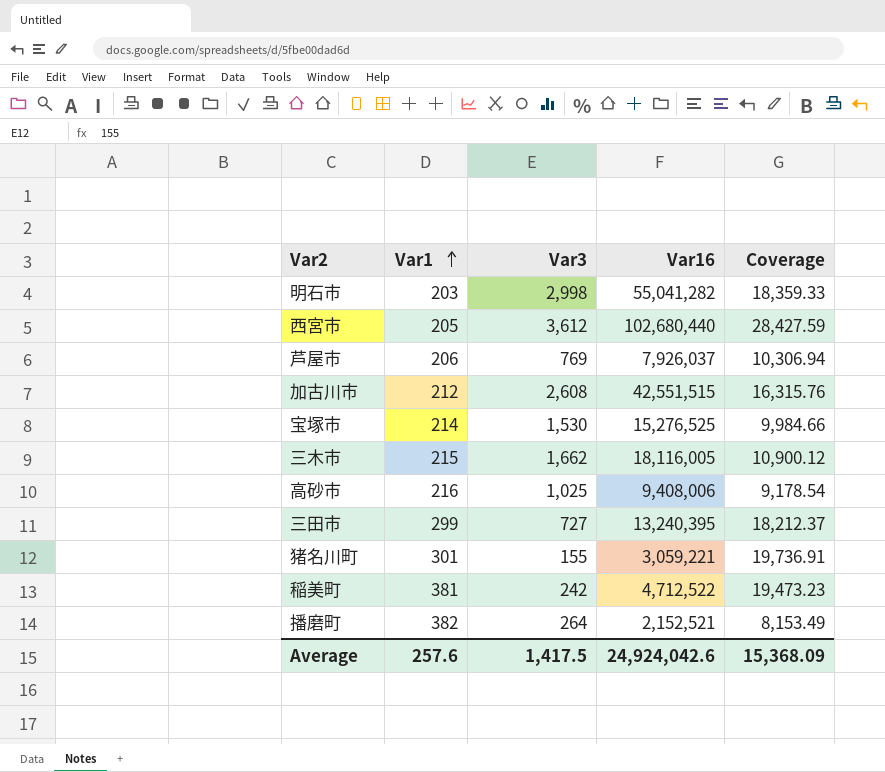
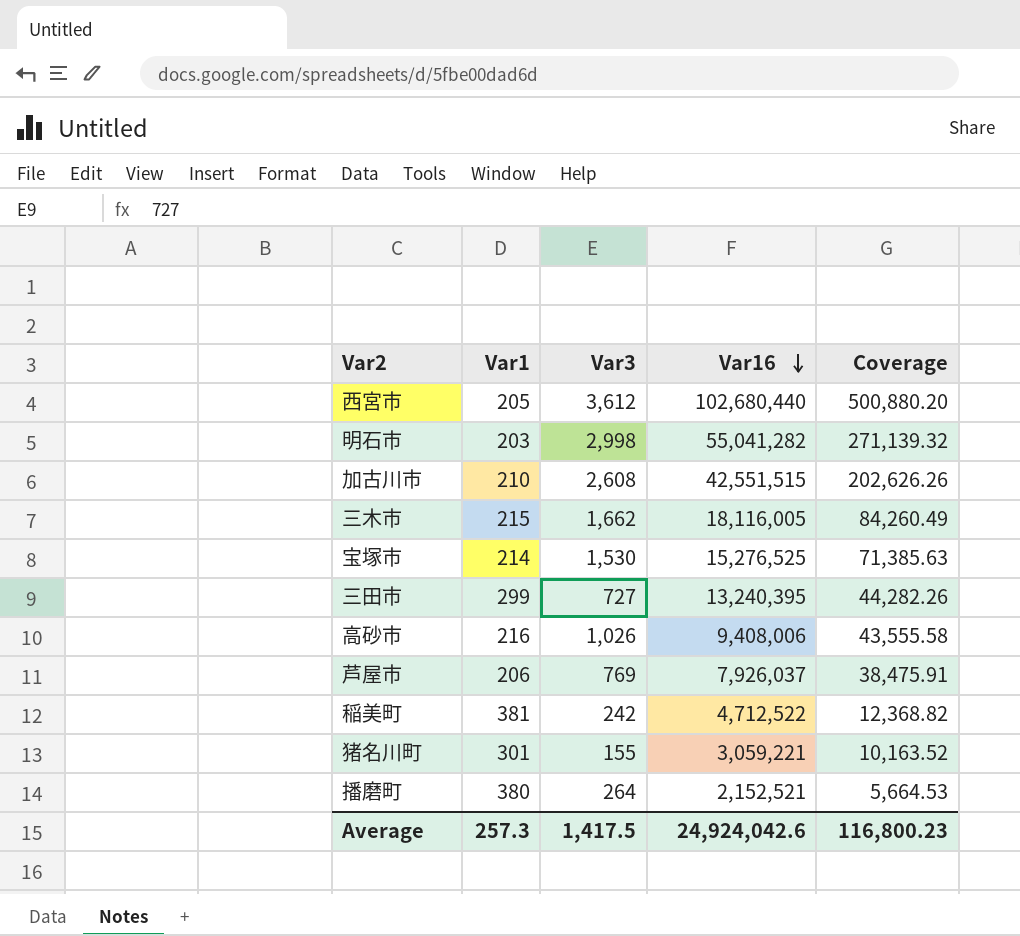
row order: Var1 ascending -> Var16 descending
column Coverage | formula: [Var16] / [Var3] -> [Var16] / [Var1]
加古川市 | Var1: 212 -> 210
高砂市 | Var3: 1,025 -> 1,026
播磨町 | Var1: 382 -> 380
Average | Var1: 257.6 -> 257.3
Average | Coverage: 15,368.09 -> 116,800.23

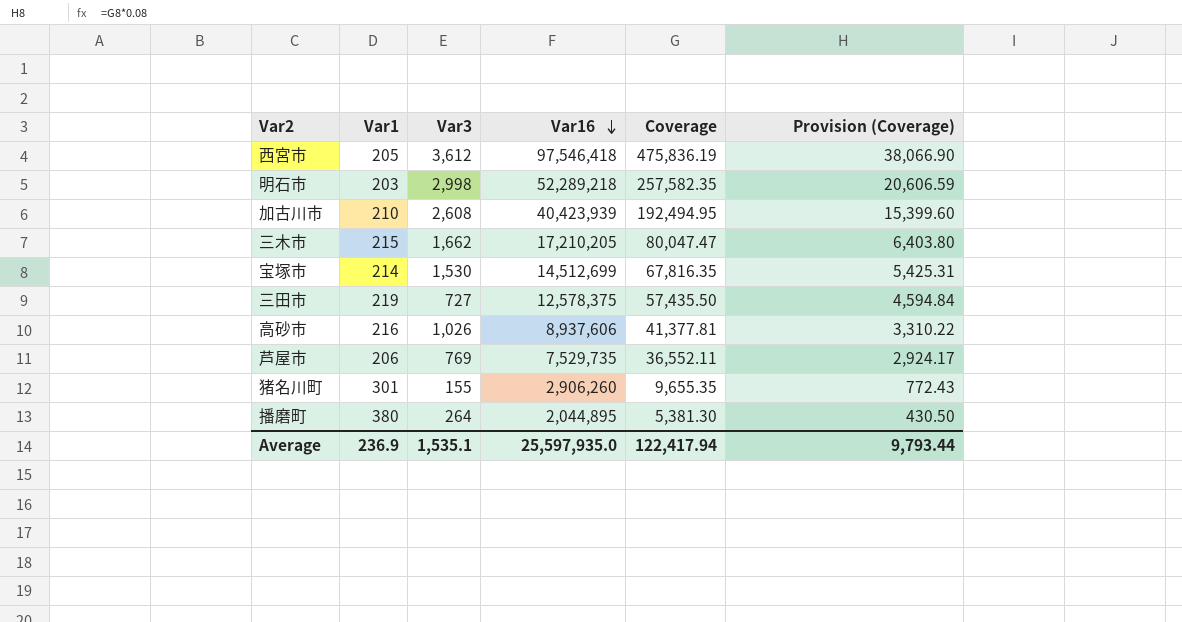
column Provision (Coverage) | formula: none -> [Coverage] * 0.08
row 稲美町: 381 | 242 | 4,712,522 | 12,368.82 -> none
西宮市 | Var16: 102,680,440 -> 97,546,418
西宮市 | Coverage: 500,880.20 -> 475,836.19
明石市 | Var16: 55,041,282 -> 52,289,218
明石市 | Coverage: 271,139.32 -> 257,582.35
加古川市 | Var16: 42,551,515 -> 40,423,939
加古川市 | Coverage: 202,626.26 -> 192,494.95
三木市 | Var16: 18,116,005 -> 17,210,205
三木市 | Coverage: 84,260.49 -> 80,047.47
宝塚市 | Var16: 15,276,525 -> 14,512,699
宝塚市 | Coverage: 71,385.63 -> 67,816.35
三田市 | Var1: 299 -> 219
三田市 | Var16: 13,240,395 -> 12,578,375
三田市 | Coverage: 44,282.26 -> 57,435.50
高砂市 | Var16: 9,408,006 -> 8,937,606
高砂市 | Coverage: 43,555.58 -> 41,377.81
芦屋市 | Var16: 7,926,037 -> 7,529,735
芦屋市 | Coverage: 38,475.91 -> 36,552.11
猪名川町 | Var16: 3,059,221 -> 2,906,260
猪名川町 | Coverage: 10,163.52 -> 9,655.35
播磨町 | Var16: 2,152,521 -> 2,044,895
播磨町 | Coverage: 5,664.53 -> 5,381.30
Average | Var1: 257.3 -> 236.9
Average | Var3: 1,417.5 -> 1,535.1
Average | Var16: 24,924,042.6 -> 25,597,935.0
Average | Coverage: 116,800.23 -> 122,417.94

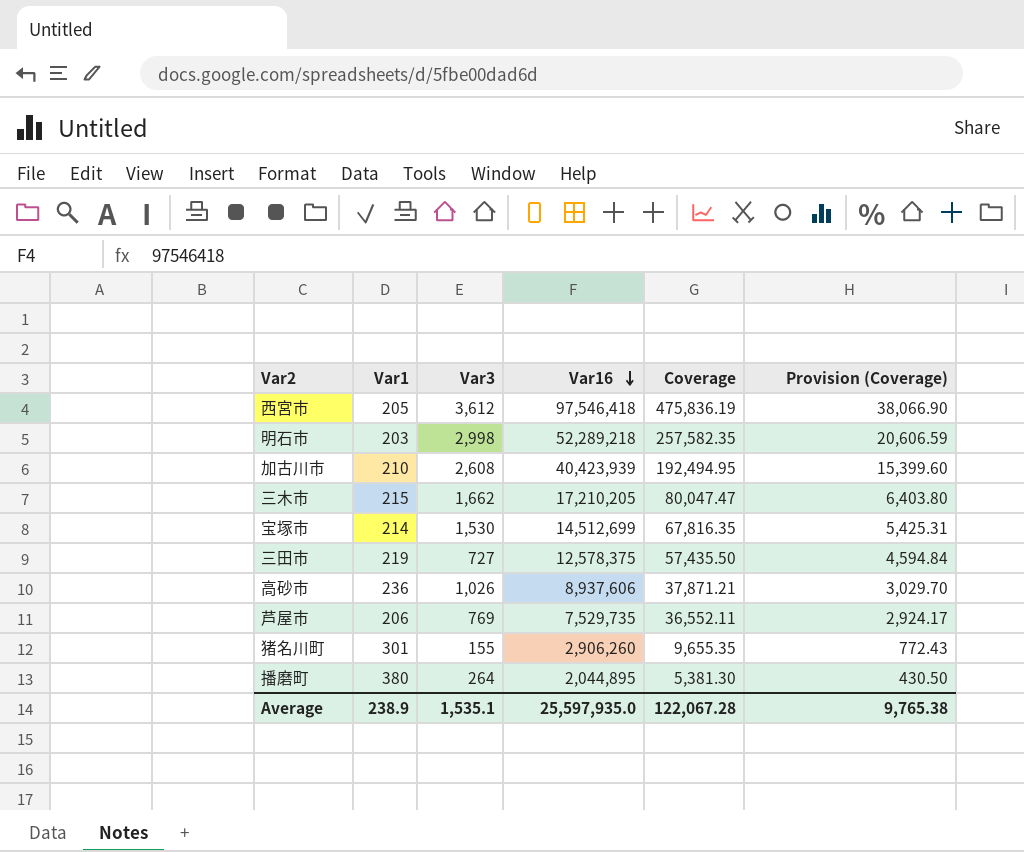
高砂市 | Var1: 216 -> 236
高砂市 | Coverage: 41,377.81 -> 37,871.21
高砂市 | Provision (Coverage): 3,310.22 -> 3,029.70
Average | Var1: 236.9 -> 238.9
Average | Coverage: 122,417.94 -> 122,067.28
Average | Provision (Coverage): 9,793.44 -> 9,765.38

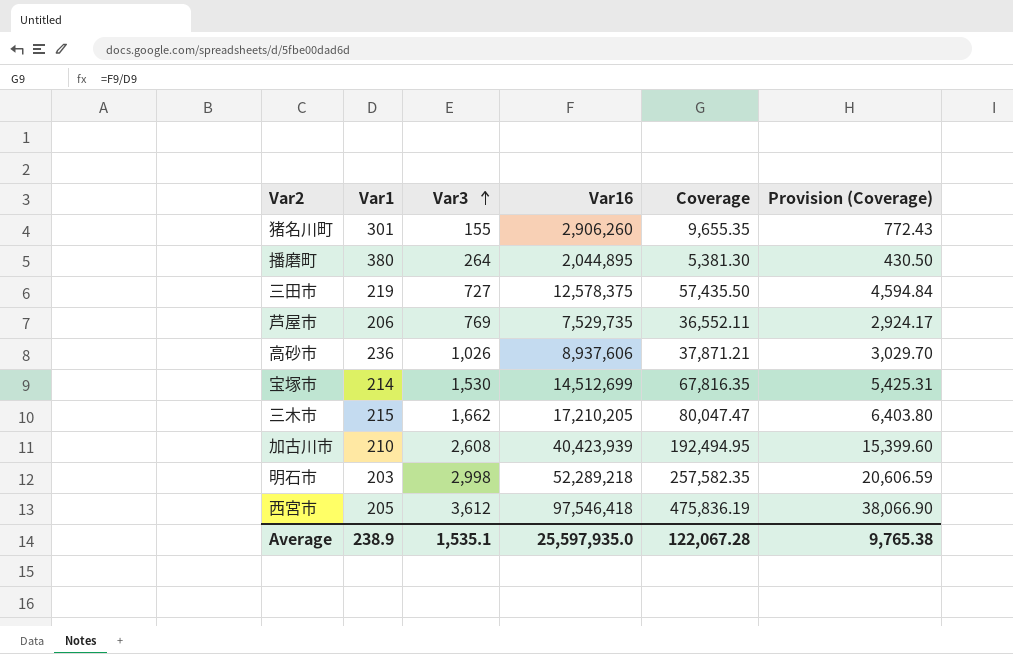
row order: Var16 descending -> Var3 ascending

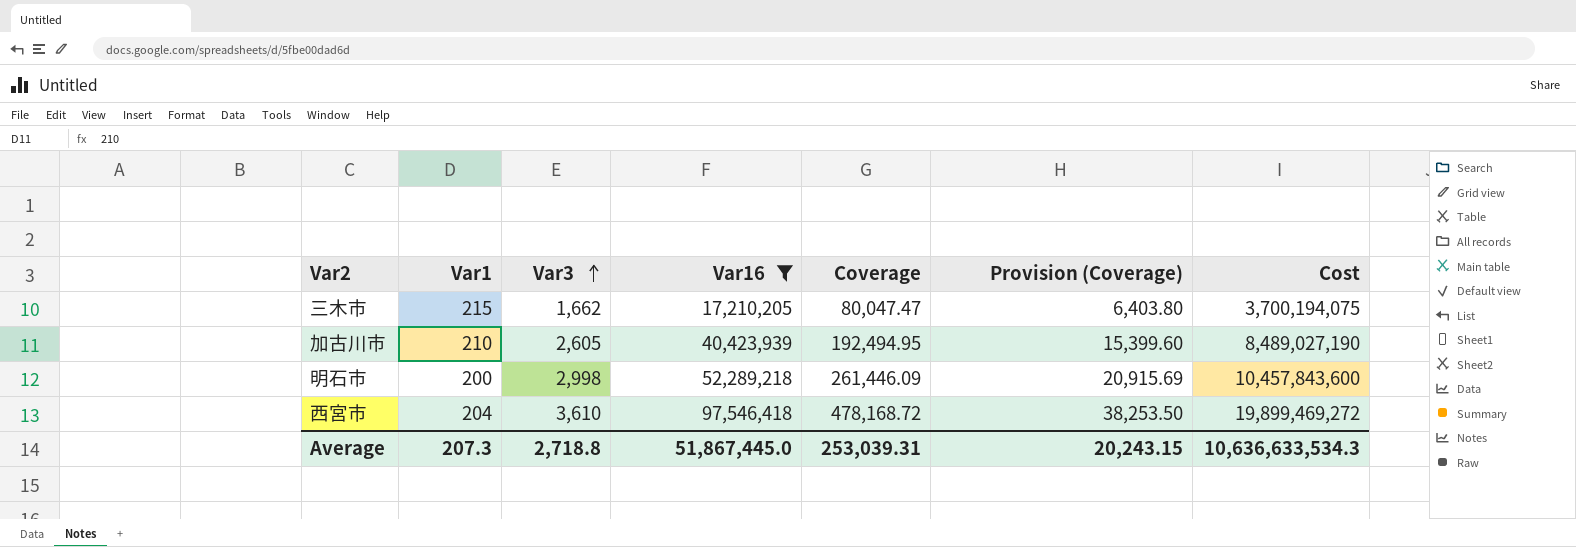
filter: none -> Var16 >= 17,210,205
column Cost | formula: none -> [Var1] * [Var16]
加古川市 | Var3: 2,608 -> 2,605
明石市 | Var1: 203 -> 200
明石市 | Coverage: 257,582.35 -> 261,446.09
明石市 | Provision (Coverage): 20,606.59 -> 20,915.69
西宮市 | Var1: 205 -> 204
西宮市 | Var3: 3,612 -> 3,610
西宮市 | Coverage: 475,836.19 -> 478,168.72
西宮市 | Provision (Coverage): 38,066.90 -> 38,253.50
Average | Var1: 238.9 -> 207.3
Average | Var3: 1,535.1 -> 2,718.8
Average | Var16: 25,597,935.0 -> 51,867,445.0
Average | Coverage: 122,067.28 -> 253,039.31
Average | Provision (Coverage): 9,765.38 -> 20,243.15

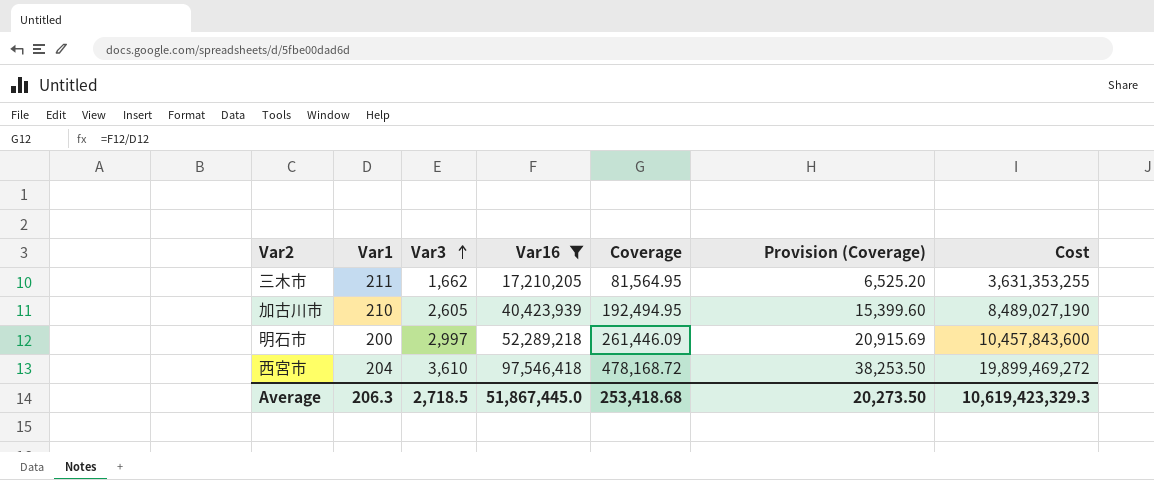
三木市 | Var1: 215 -> 211
三木市 | Coverage: 80,047.47 -> 81,564.95
三木市 | Provision (Coverage): 6,403.80 -> 6,525.20
三木市 | Cost: 3,700,194,075 -> 3,631,353,255
明石市 | Var3: 2,998 -> 2,997
Average | Var1: 207.3 -> 206.3
Average | Var3: 2,718.8 -> 2,718.5
Average | Coverage: 253,039.31 -> 253,418.68
Average | Provision (Coverage): 20,243.15 -> 20,273.50
Average | Cost: 10,636,633,534.3 -> 10,619,423,329.3

